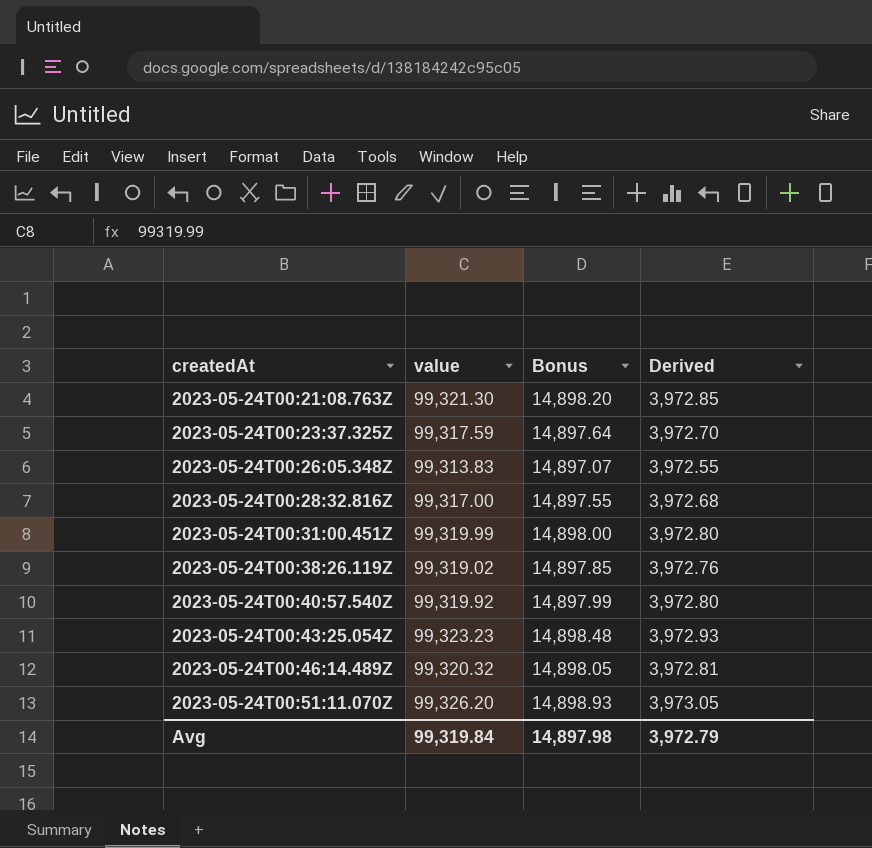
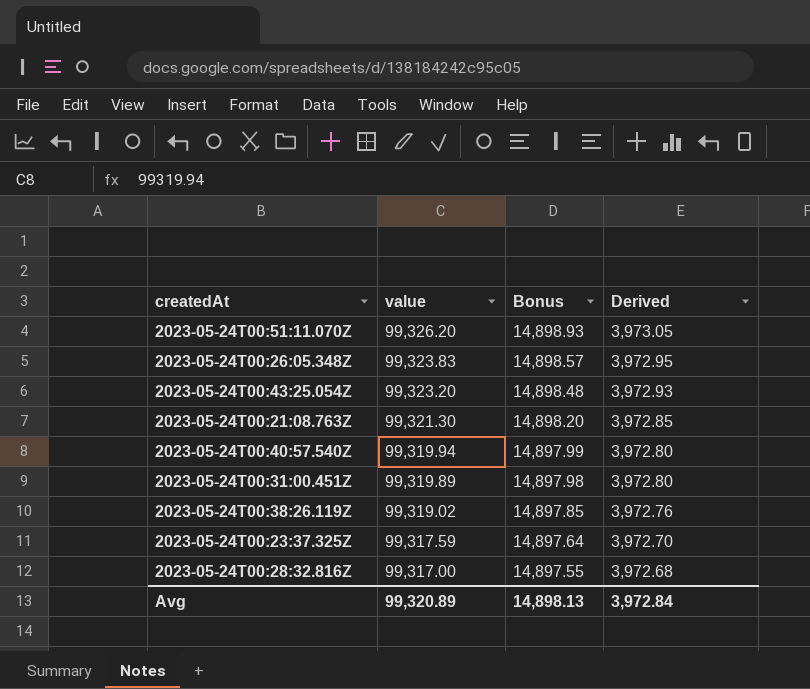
row order: createdAt ascending -> value descending
row 2023-05-24T00:46:14.489Z: 99,320.32 | 14,898.05 | 3,972.81 -> none
2023-05-24T00:26:05.348Z | value: 99,313.83 -> 99,323.83
2023-05-24T00:26:05.348Z | Bonus: 14,897.07 -> 14,898.57
2023-05-24T00:26:05.348Z | Derived: 3,972.55 -> 3,972.95
2023-05-24T00:43:25.054Z | value: 99,323.23 -> 99,323.20
2023-05-24T00:40:57.540Z | value: 99,319.92 -> 99,319.94
2023-05-24T00:31:00.451Z | value: 99,319.99 -> 99,319.89
2023-05-24T00:31:00.451Z | Bonus: 14,898.00 -> 14,897.98
Avg | value: 99,319.84 -> 99,320.89
Avg | Bonus: 14,897.98 -> 14,898.13
Avg | Derived: 3,972.79 -> 3,972.84

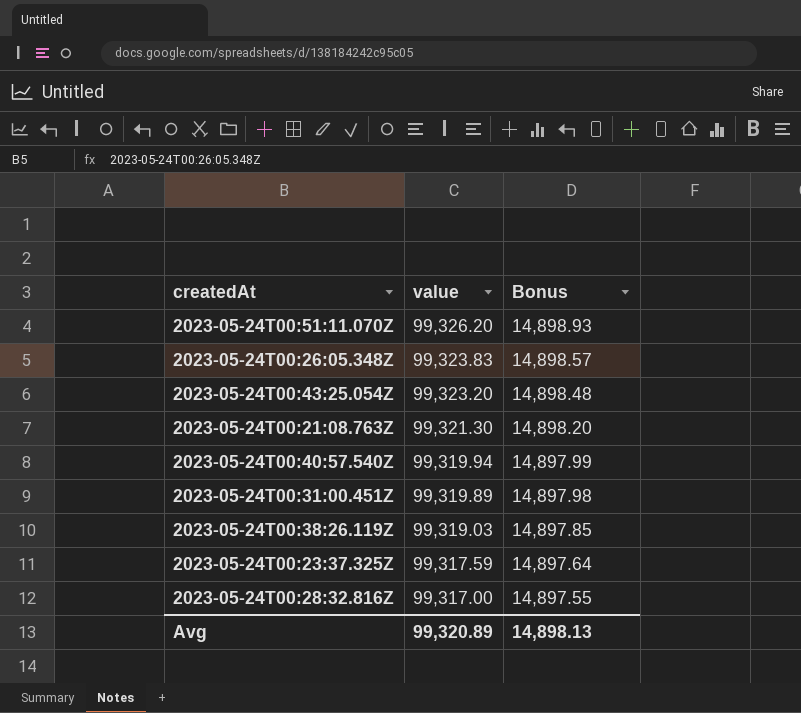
column Derived | formula: [value] * 0.04 -> none
2023-05-24T00:38:26.119Z | value: 99,319.02 -> 99,319.03

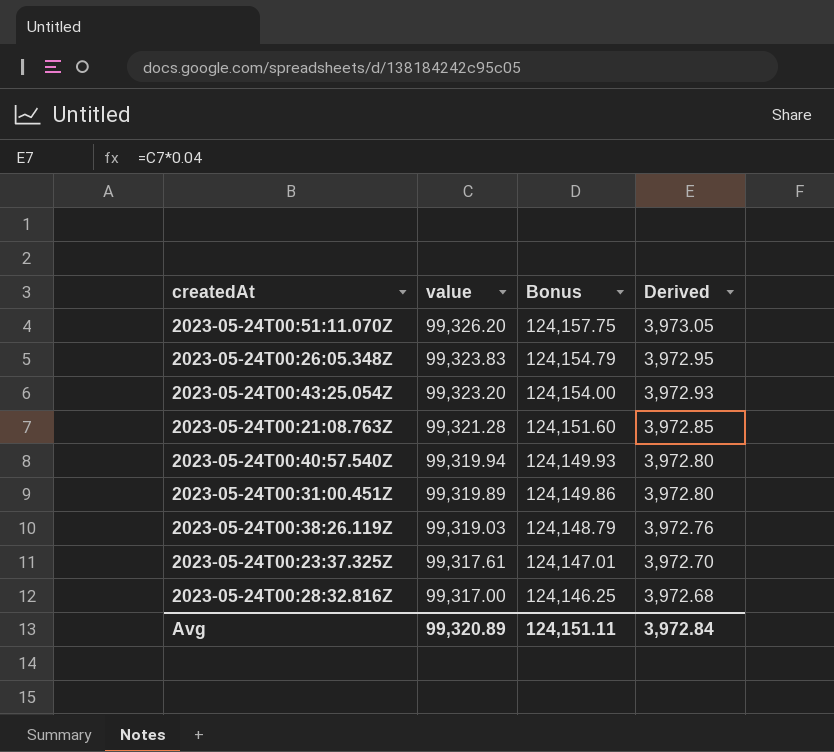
column Bonus | formula: [value] * 0.15 -> [value] * 1.25
column Derived | formula: none -> [value] * 0.04
2023-05-24T00:21:08.763Z | value: 99,321.30 -> 99,321.28
2023-05-24T00:23:37.325Z | value: 99,317.59 -> 99,317.61
Avg | Bonus: 14,898.13 -> 124,151.11

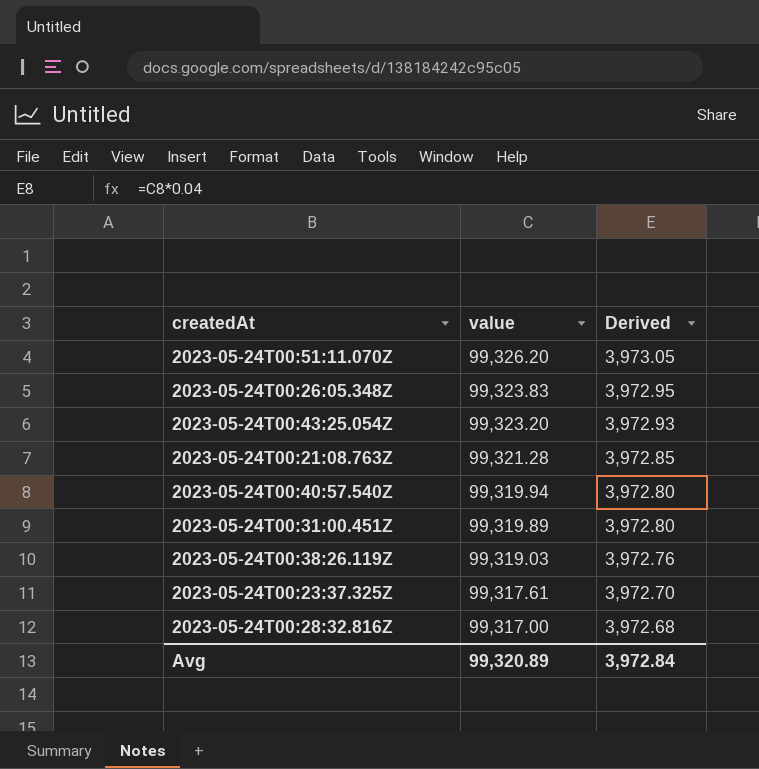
column Bonus | formula: [value] * 1.25 -> none

